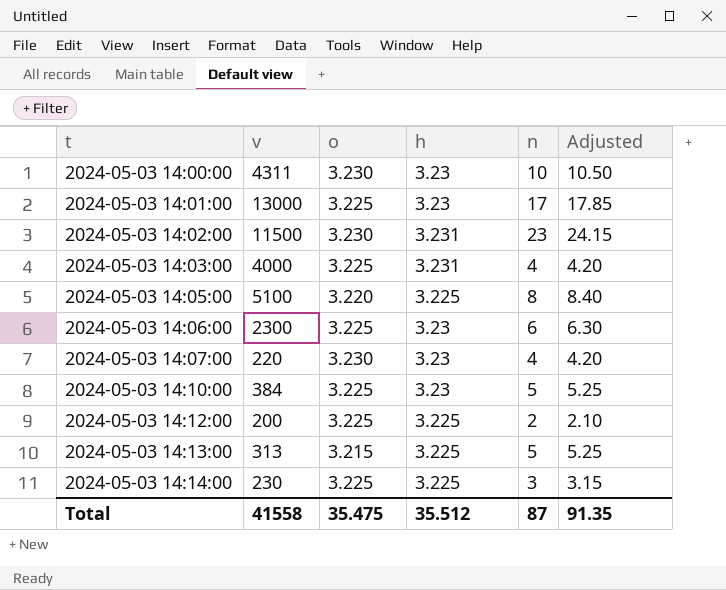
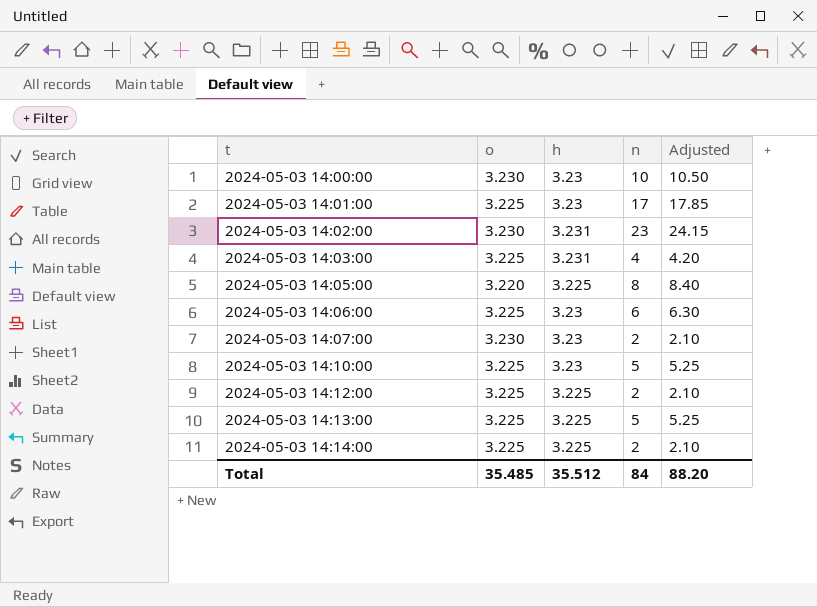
column v | position: 2 -> none
2024-05-03 14:07:00 | n: 4 -> 2
2024-05-03 14:07:00 | Adjusted: 4.20 -> 2.10
2024-05-03 14:13:00 | o: 3.215 -> 3.225
2024-05-03 14:14:00 | n: 3 -> 2
2024-05-03 14:14:00 | Adjusted: 3.15 -> 2.10
Total | o: 35.475 -> 35.485
Total | n: 87 -> 84
Total | Adjusted: 91.35 -> 88.20

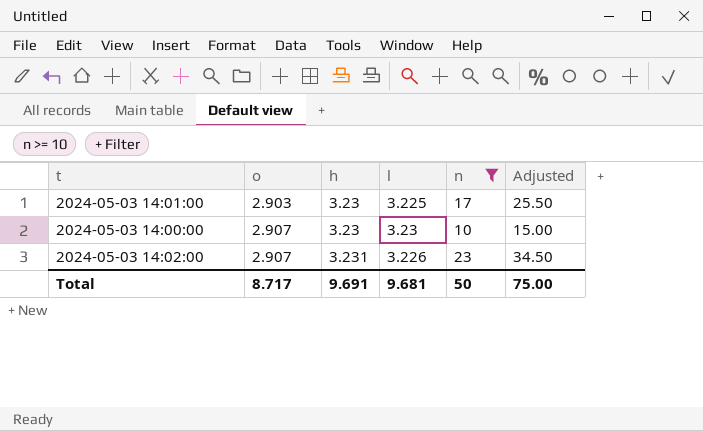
filter: none -> n >= 10
row order: t ascending -> o ascending
column l | position: none -> 4
column Adjusted | formula: [n] * 1.05 -> [n] * 1.5
2024-05-03 14:01:00 | o: 3.225 -> 2.903
2024-05-03 14:00:00 | o: 3.230 -> 2.907
2024-05-03 14:02:00 | o: 3.230 -> 2.907
Total | o: 35.485 -> 8.717
Total | h: 35.512 -> 9.691
Total | n: 84 -> 50
Total | Adjusted: 88.20 -> 75.00

